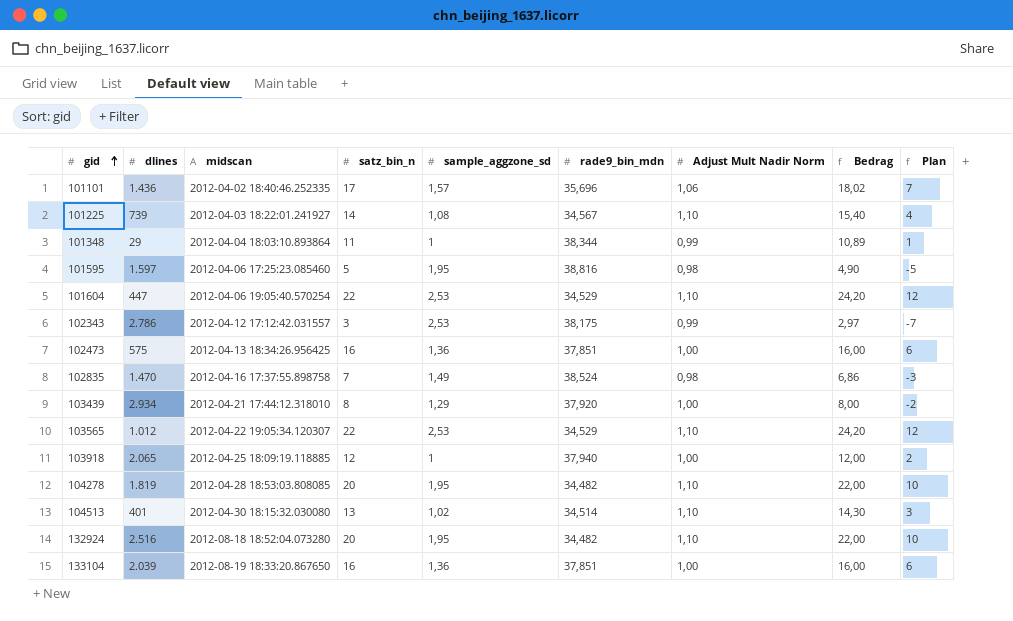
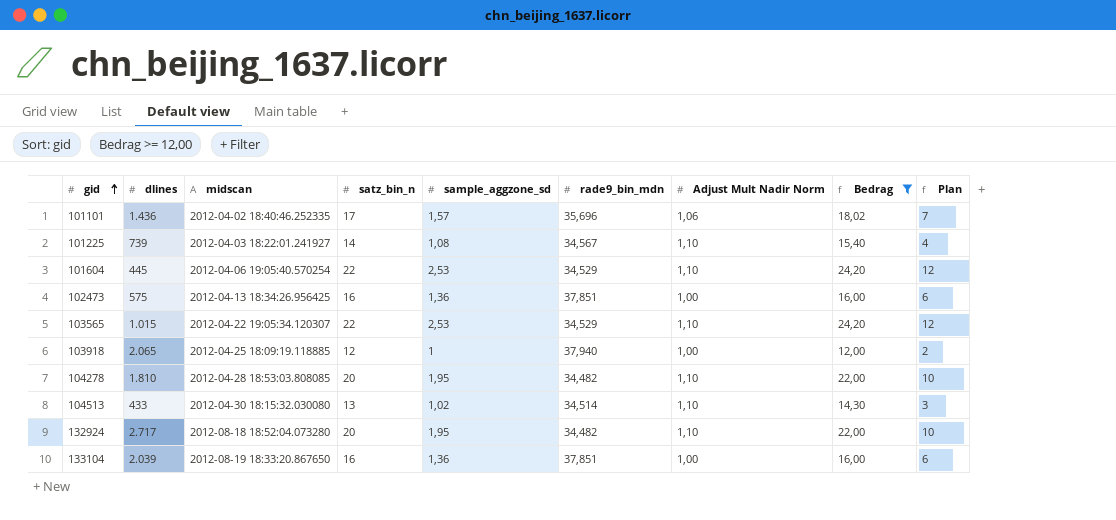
filter: none -> Bedrag >= 12,00
101604 | dlines: 447 -> 445
103565 | dlines: 1.012 -> 1.015
104278 | dlines: 1.819 -> 1.810
104513 | dlines: 401 -> 433
132924 | dlines: 2.516 -> 2.717

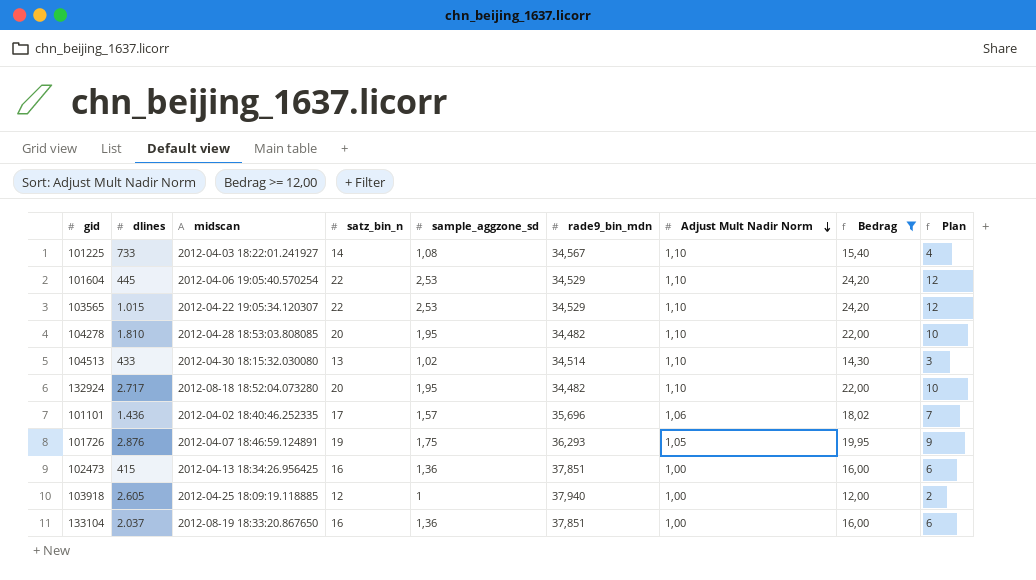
row order: gid ascending -> Adjust Mult Nadir Norm descending
101225 | dlines: 739 -> 733
row 101726: none -> 2.876 | 2012-04-07 18:46:59.124891 | 19 | 1,75 | 36,293 | 1,05 | 19,95 | 9
102473 | dlines: 575 -> 415
103918 | dlines: 2.065 -> 2.605
133104 | dlines: 2.039 -> 2.037

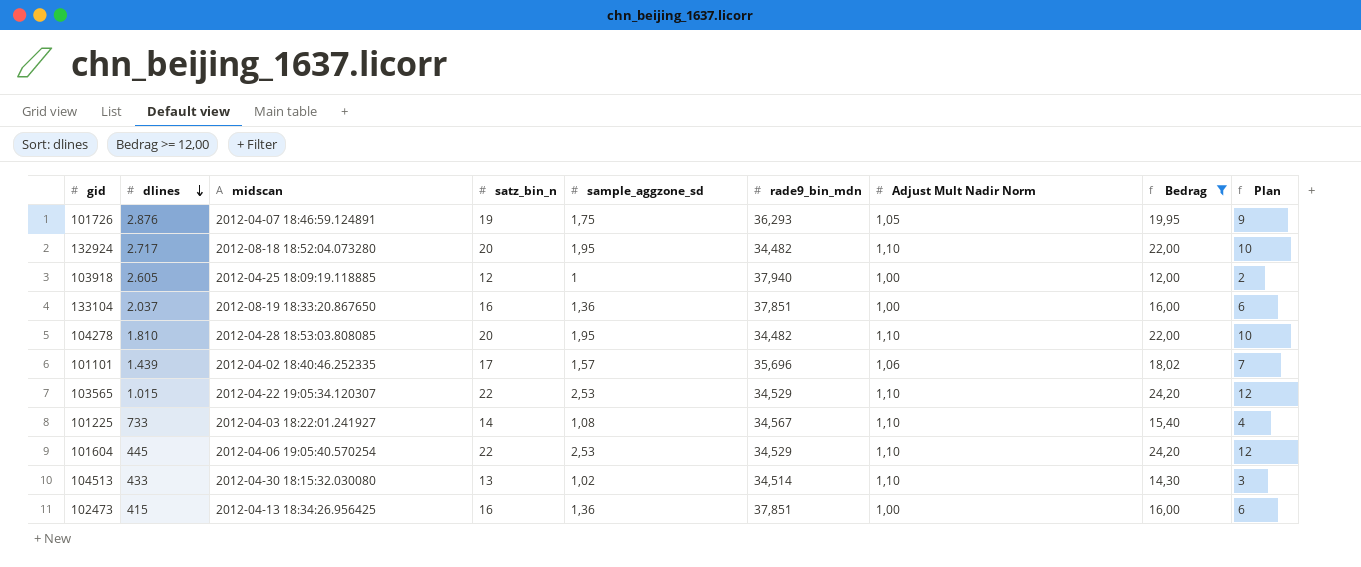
row order: Adjust Mult Nadir Norm descending -> dlines descending
101101 | dlines: 1.436 -> 1.439

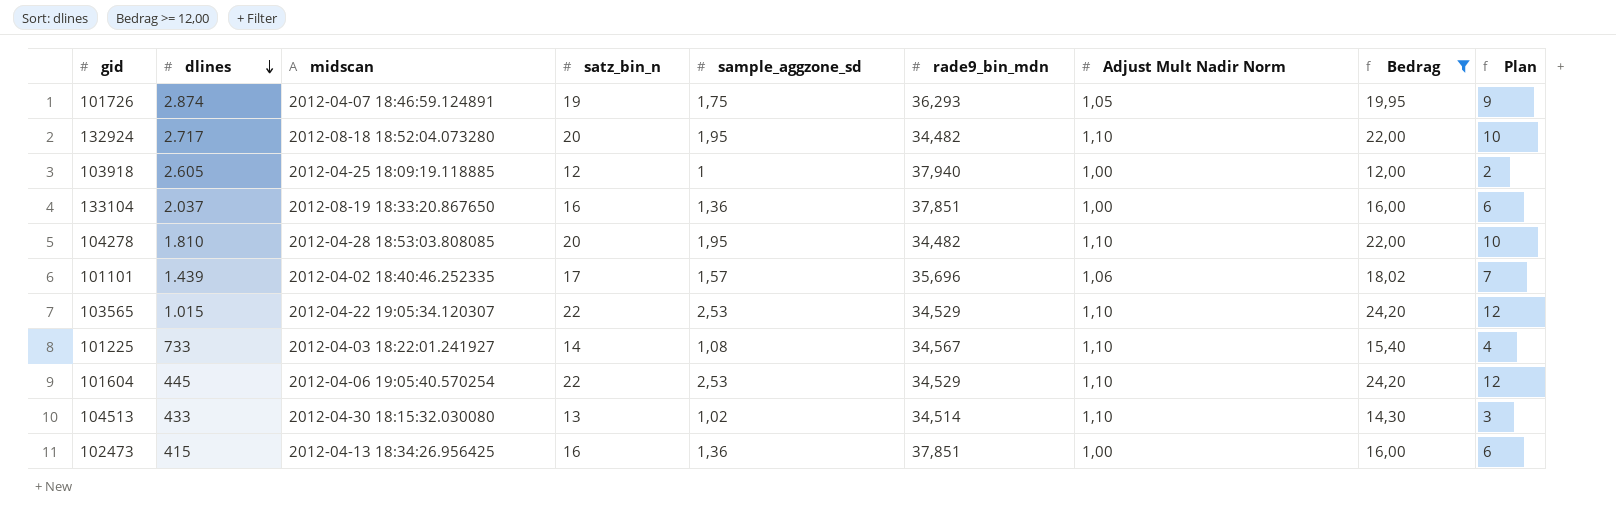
101726 | dlines: 2.876 -> 2.874

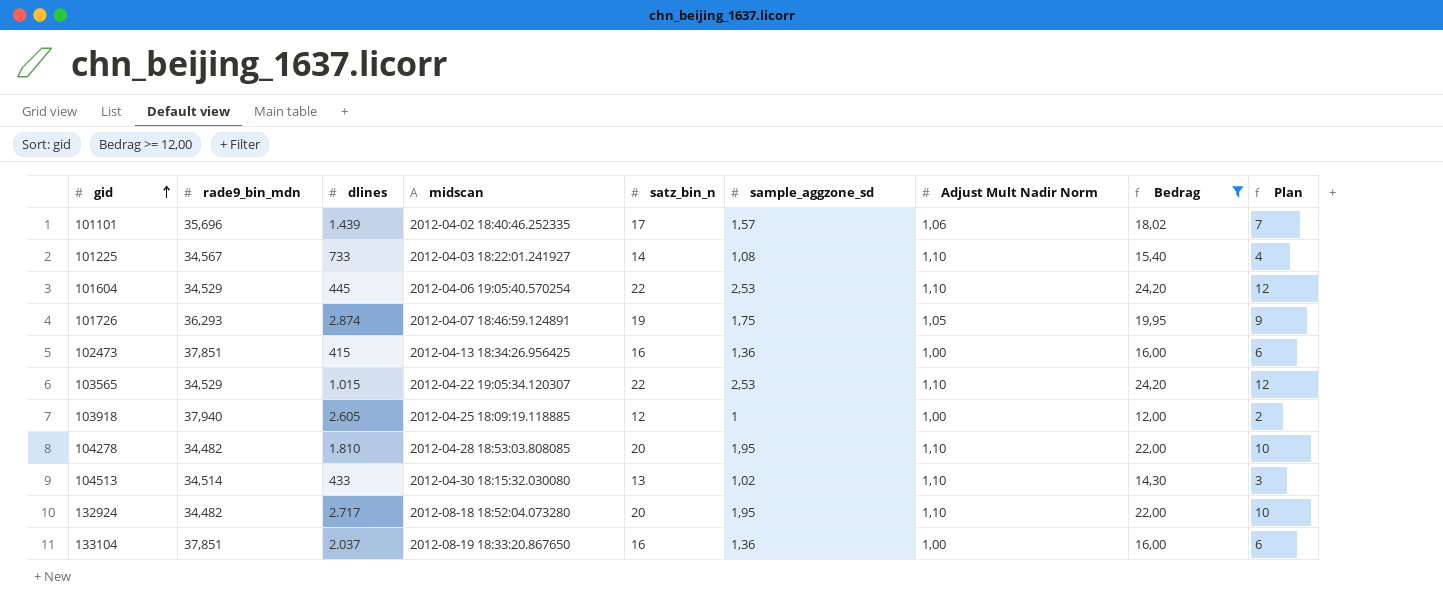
row order: dlines descending -> gid ascending
column rade9_bin_mdn | position: 6 -> 2

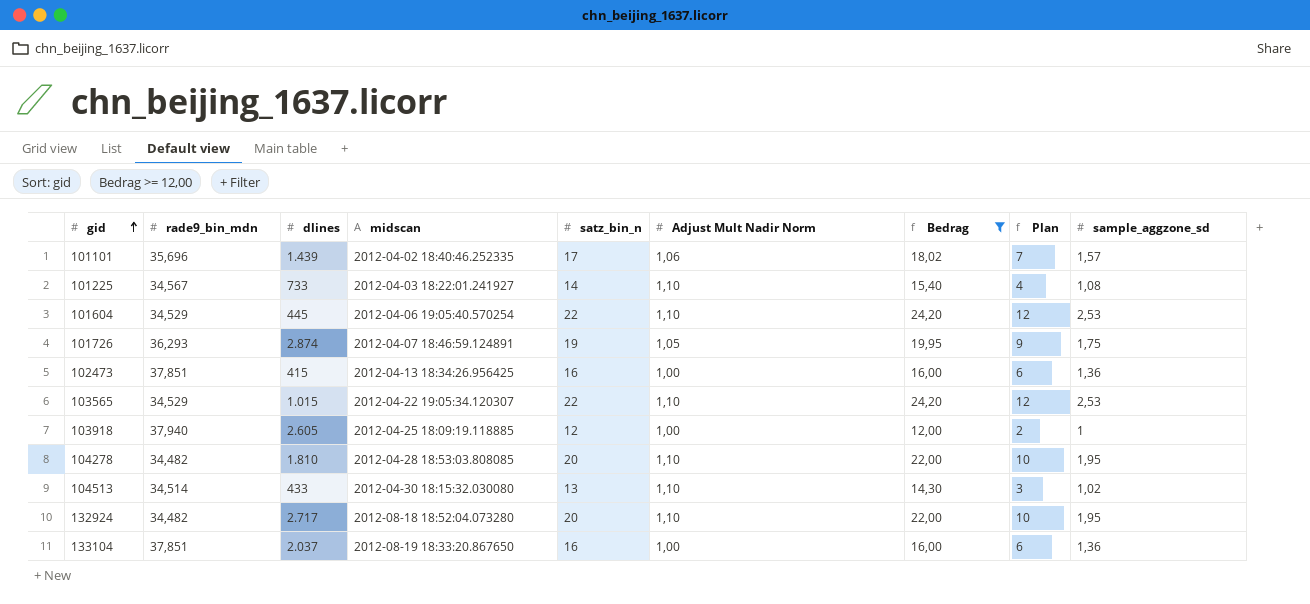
column sample_aggzone_sd | position: 6 -> 9

